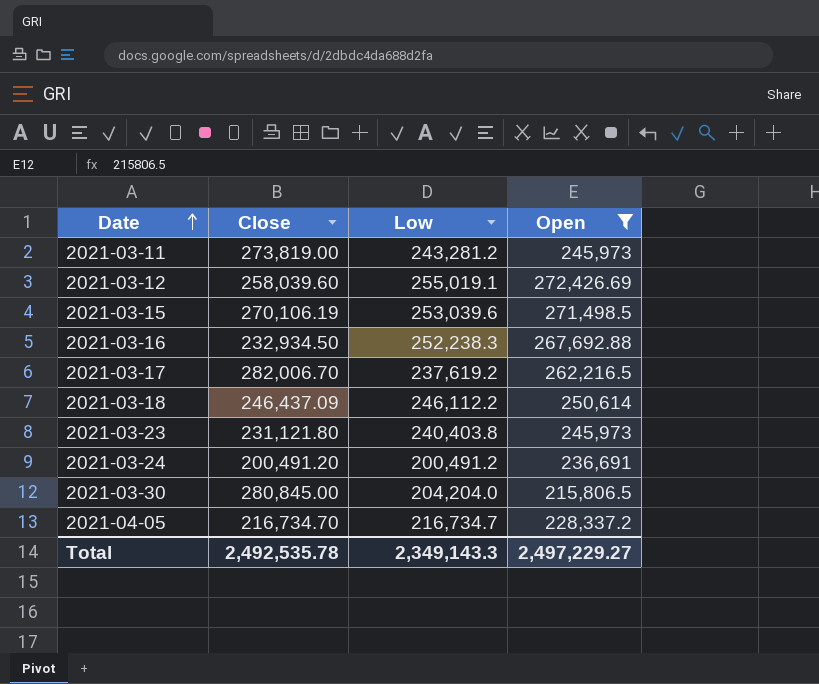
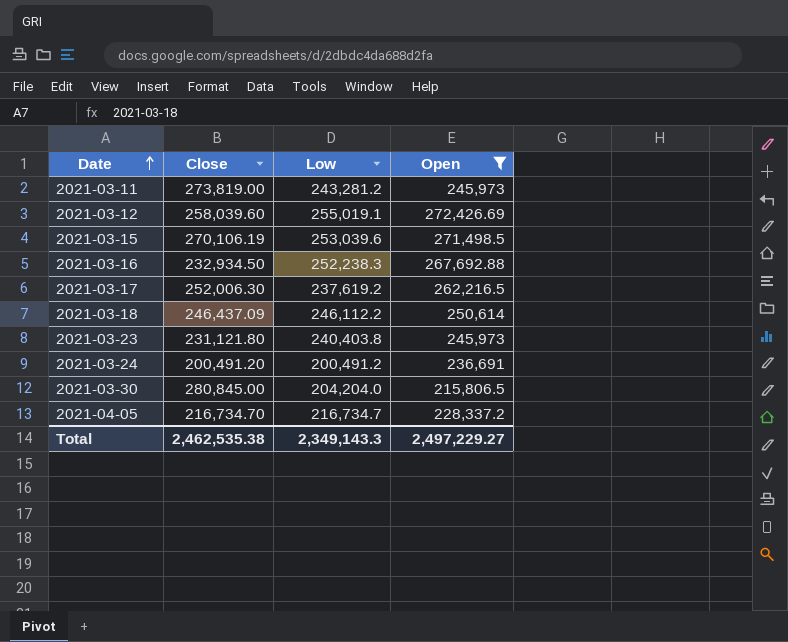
2021-03-17 | Close: 282,006.70 -> 252,006.30
Total | Close: 2,492,535.78 -> 2,462,535.38

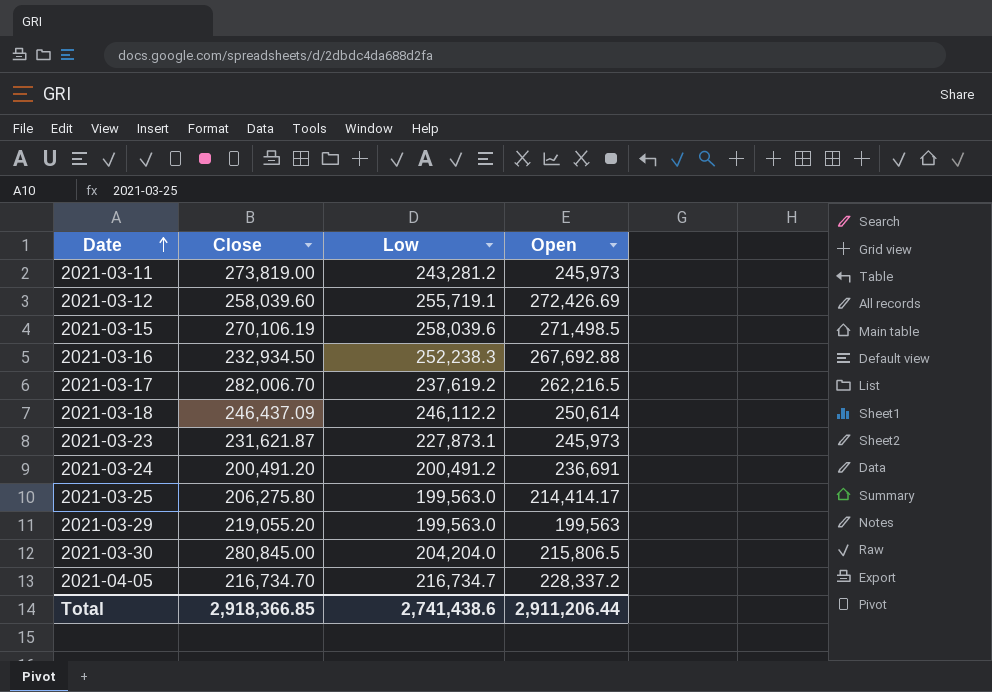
filter: Open >= 215,806.5 -> none
2021-03-12 | Low: 255,019.1 -> 255,719.1
2021-03-15 | Low: 253,039.6 -> 258,039.6
2021-03-17 | Close: 252,006.30 -> 282,006.70
2021-03-23 | Close: 231,121.80 -> 231,621.87
2021-03-23 | Low: 240,403.8 -> 227,873.1
Total | Close: 2,462,535.38 -> 2,918,366.85
Total | Low: 2,349,143.3 -> 2,741,438.6
Total | Open: 2,497,229.27 -> 2,911,206.44

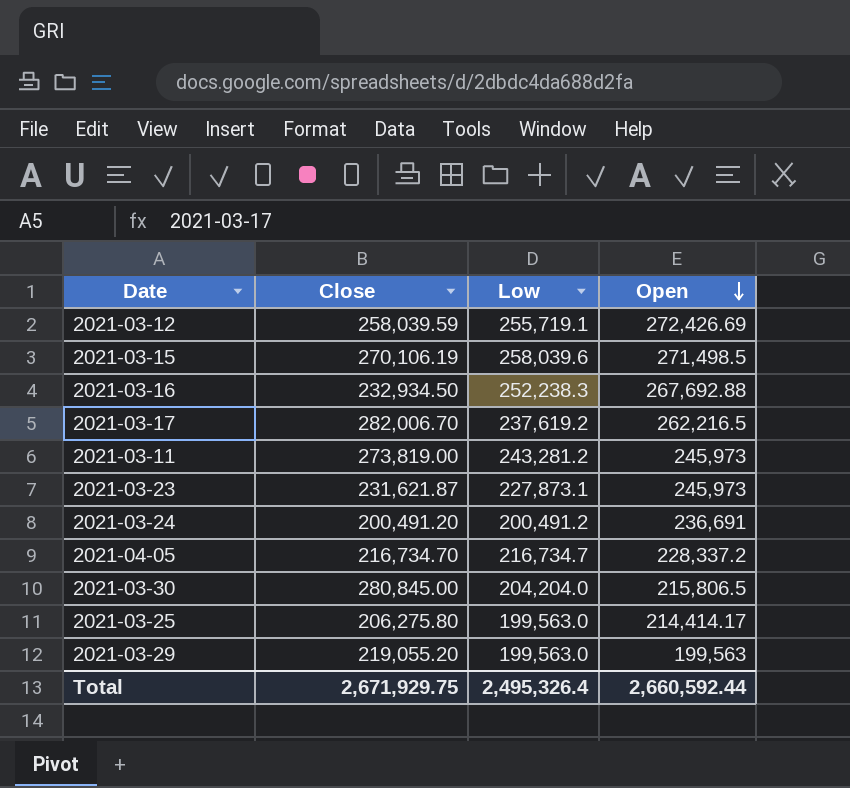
row order: Date ascending -> Open descending
row 2021-03-18: 246,437.09 | 246,112.2 | 250,614 -> none
2021-03-12 | Close: 258,039.60 -> 258,039.59
Total | Close: 2,918,366.85 -> 2,671,929.75
Total | Low: 2,741,438.6 -> 2,495,326.4
Total | Open: 2,911,206.44 -> 2,660,592.44

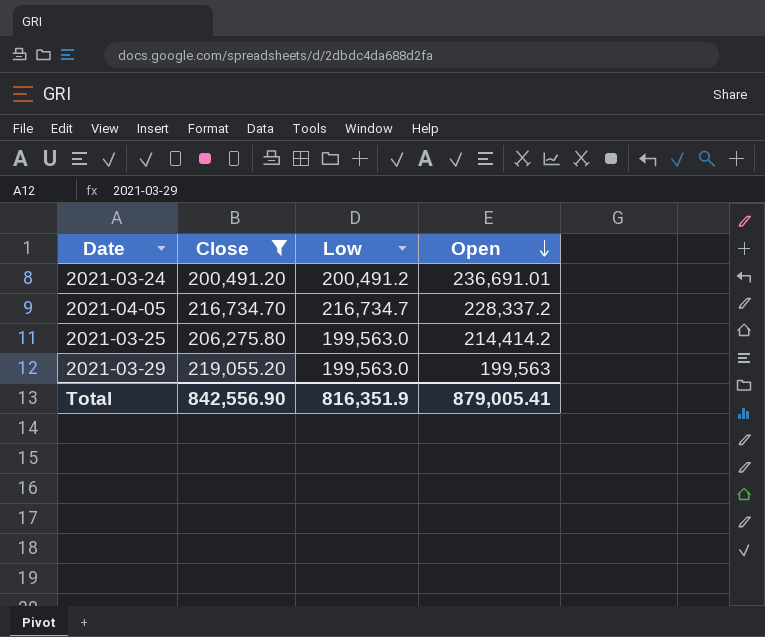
filter: none -> Close <= 219,055.20
2021-03-24 | Open: 236,691 -> 236,691.01
2021-03-25 | Open: 214,414.17 -> 214,414.2
Total | Close: 2,671,929.75 -> 842,556.90
Total | Low: 2,495,326.4 -> 816,351.9
Total | Open: 2,660,592.44 -> 879,005.41

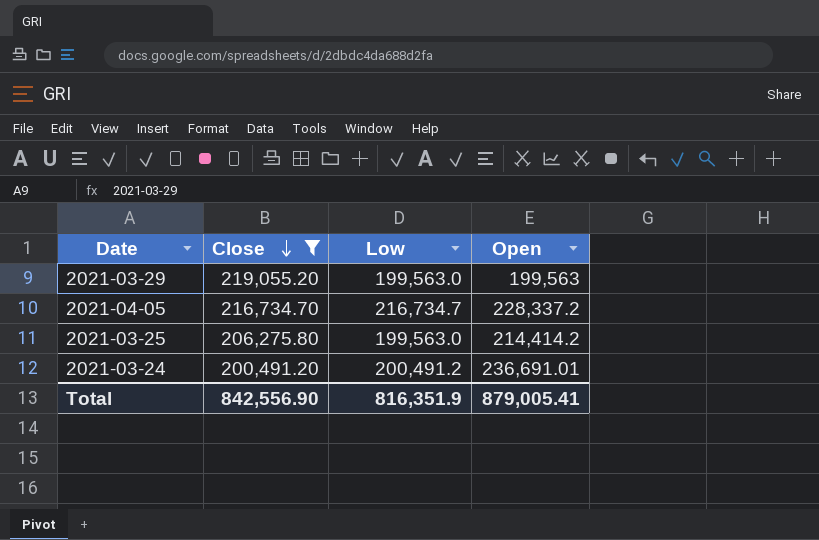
row order: Open descending -> Close descending

